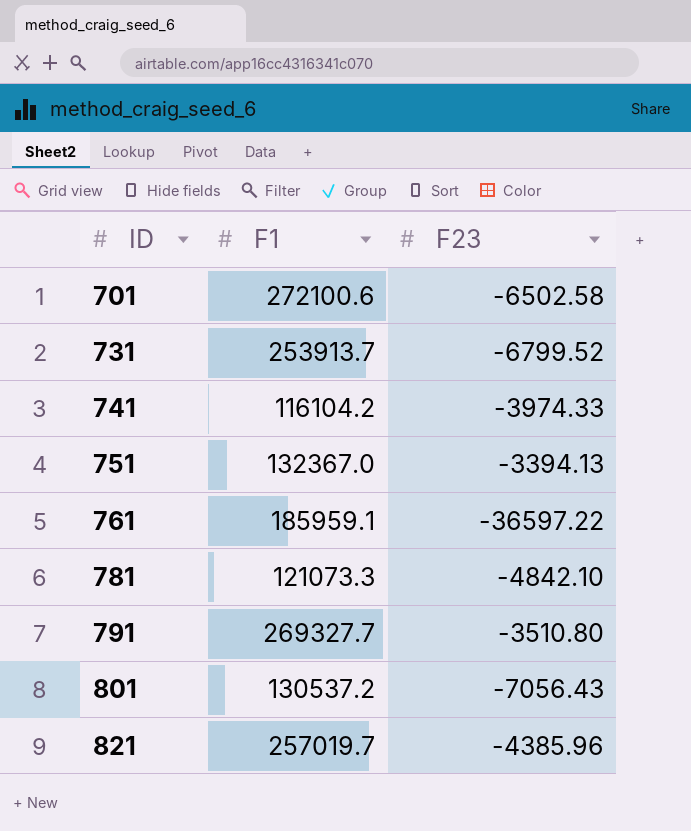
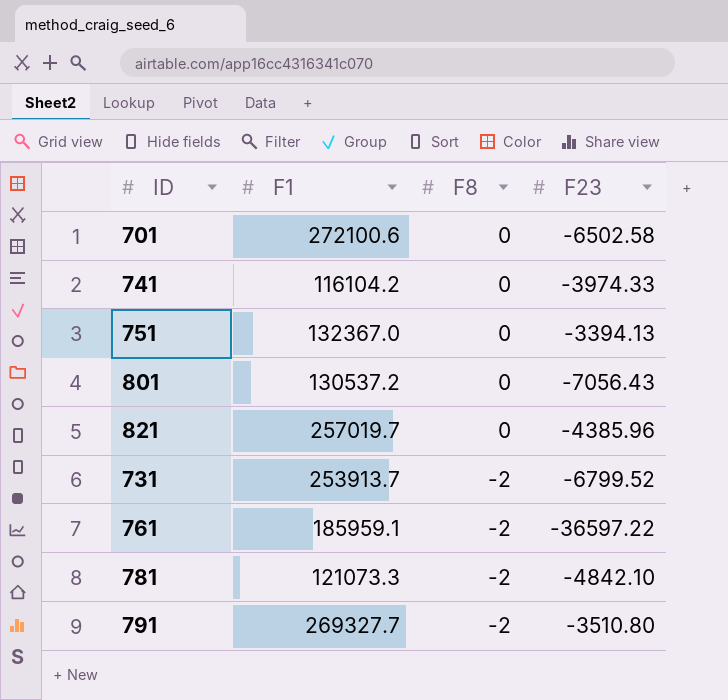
row order: ID ascending -> F8 descending
column F8 | position: none -> 3

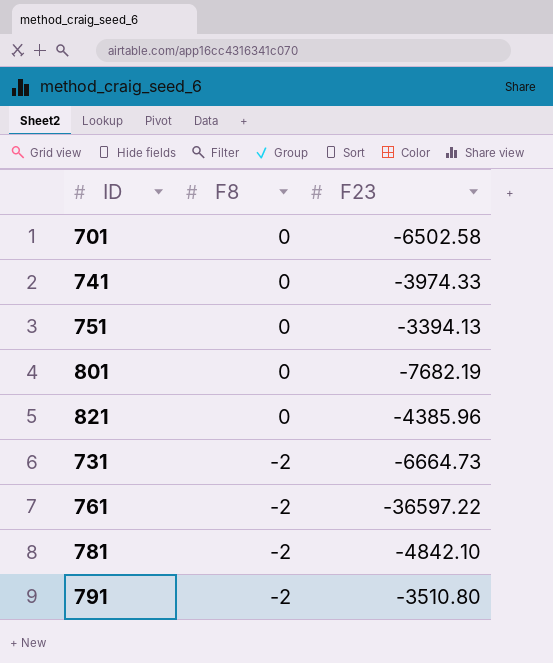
column F1 | position: 2 -> none
801 | F23: -7056.43 -> -7682.19
731 | F23: -6799.52 -> -6664.73

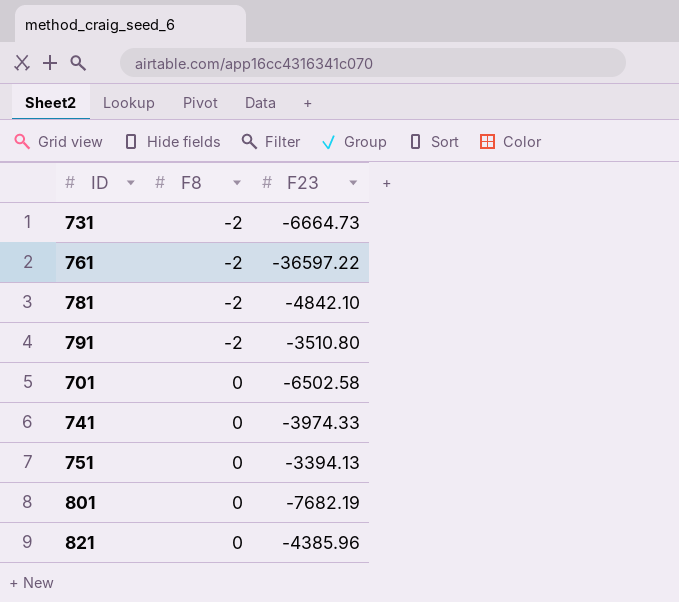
row order: F8 descending -> F8 ascending

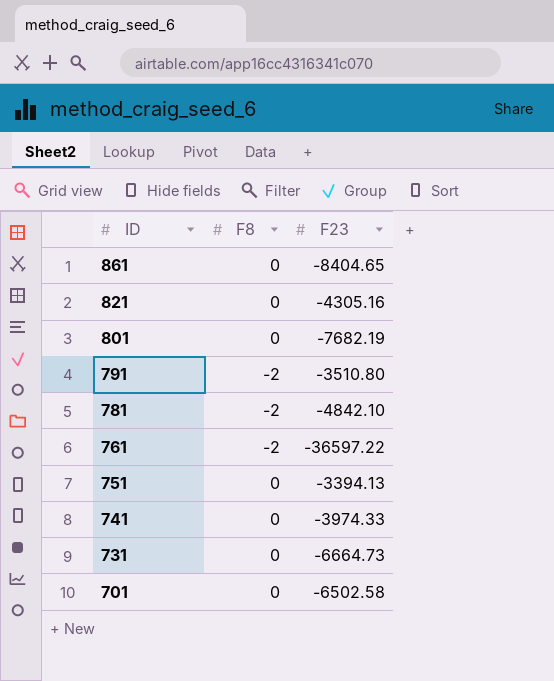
row order: F8 ascending -> ID descending
row 861: none -> 0 | -8404.65
821 | F23: -4385.96 -> -4305.16
731 | F8: -2 -> 0

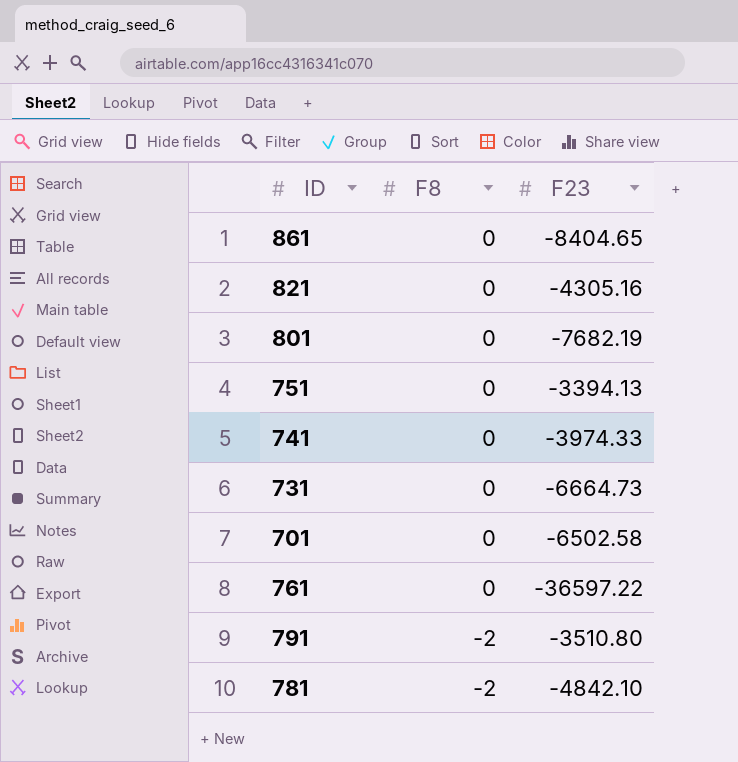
row order: ID descending -> F8 descending
761 | F8: -2 -> 0

